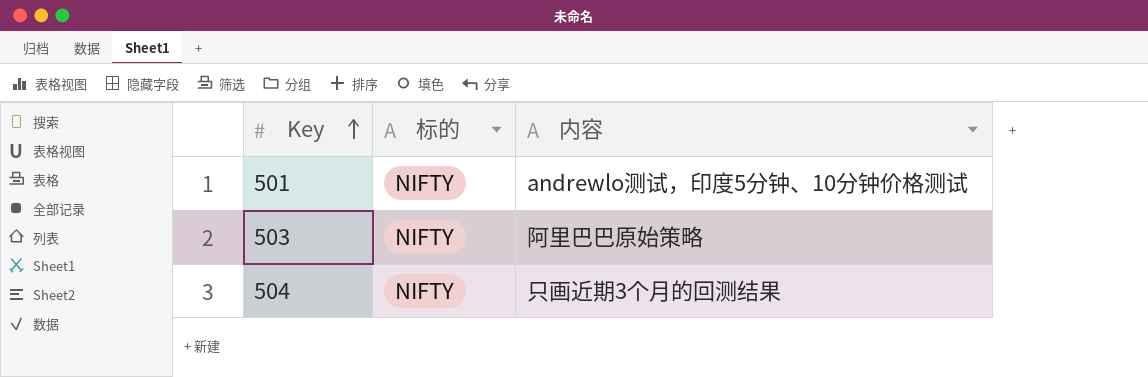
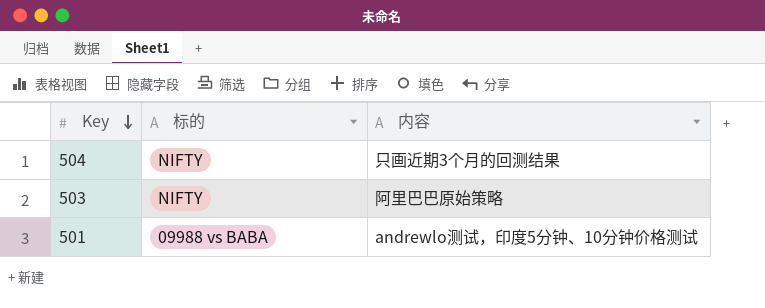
row order: Key ascending -> Key descending
501 | 标的: NIFTY -> 09988 vs BABA

